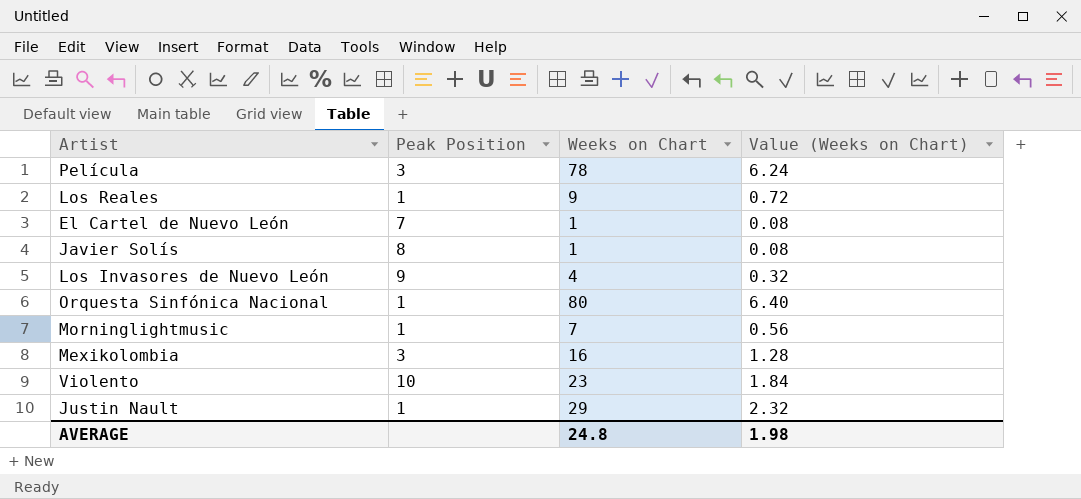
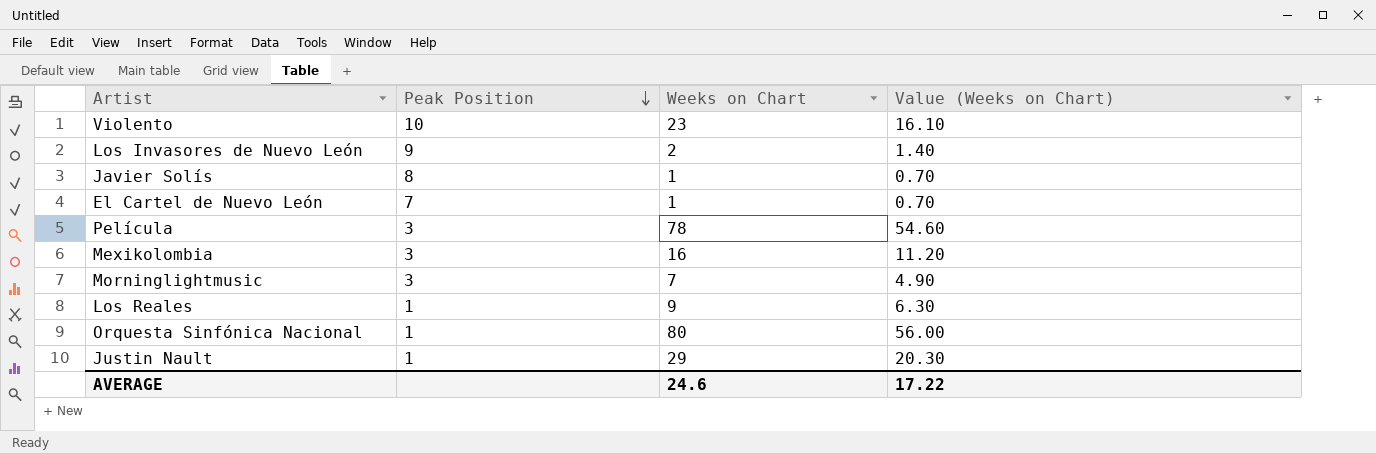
row order: none -> Peak Position descending
column Value (Weeks on Chart) | formula: [Weeks on Chart] * 0.08 -> [Weeks on Chart] * 0.7
Los Invasores de Nuevo León | Weeks on Chart: 4 -> 2
Morninglightmusic | Peak Position: 1 -> 3
AVERAGE | Weeks on Chart: 24.8 -> 24.6
AVERAGE | Value (Weeks on Chart): 1.98 -> 17.22

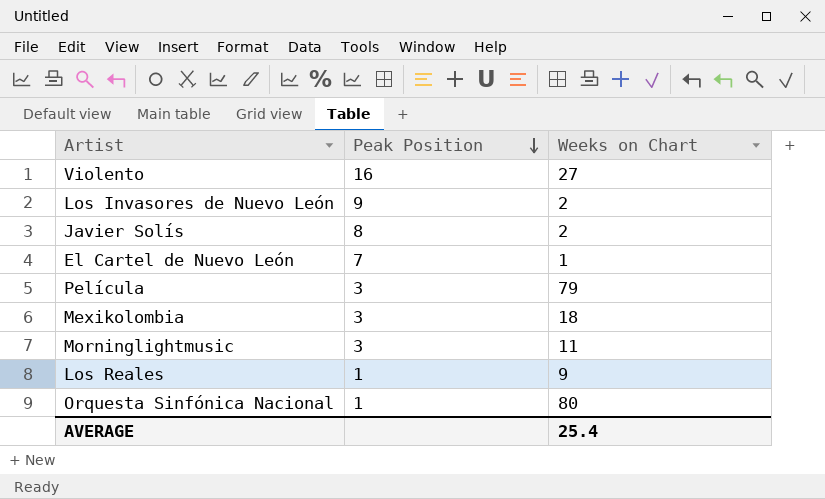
column Value (Weeks on Chart) | formula: [Weeks on Chart] * 0.7 -> none
row Justin Nault: 1 | 29 | 20.30 -> none
Violento | Peak Position: 10 -> 16
Violento | Weeks on Chart: 23 -> 27
Javier Solís | Weeks on Chart: 1 -> 2
Película | Weeks on Chart: 78 -> 79
Mexikolombia | Weeks on Chart: 16 -> 18
Morninglightmusic | Weeks on Chart: 7 -> 11
AVERAGE | Weeks on Chart: 24.6 -> 25.4

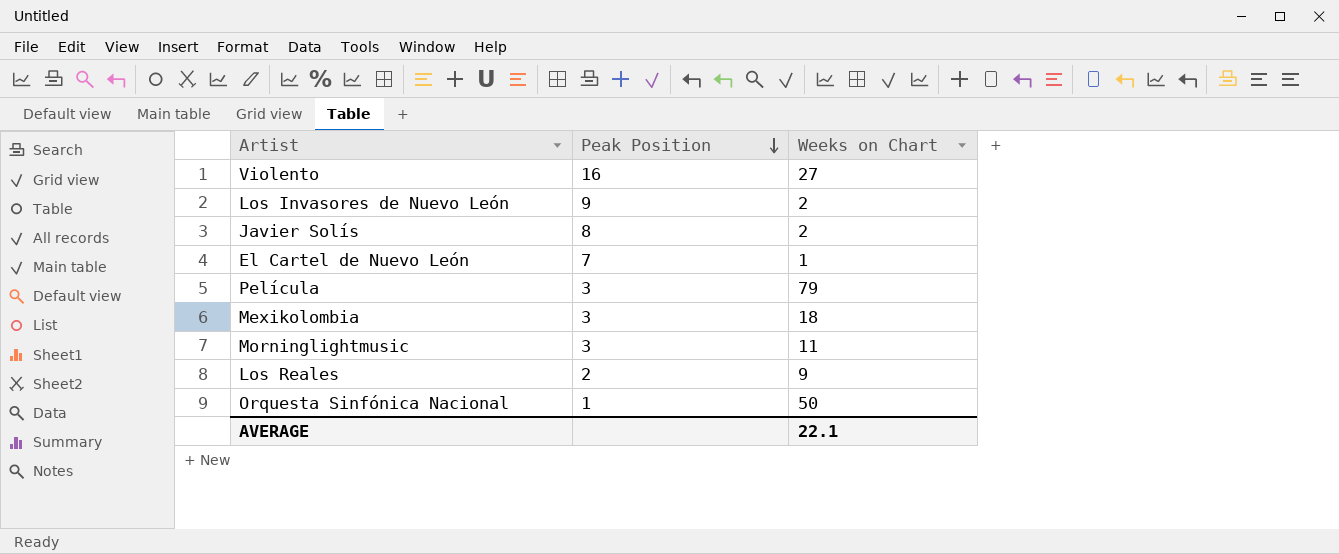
Los Reales | Peak Position: 1 -> 2
Orquesta Sinfónica Nacional | Weeks on Chart: 80 -> 50
AVERAGE | Weeks on Chart: 25.4 -> 22.1

